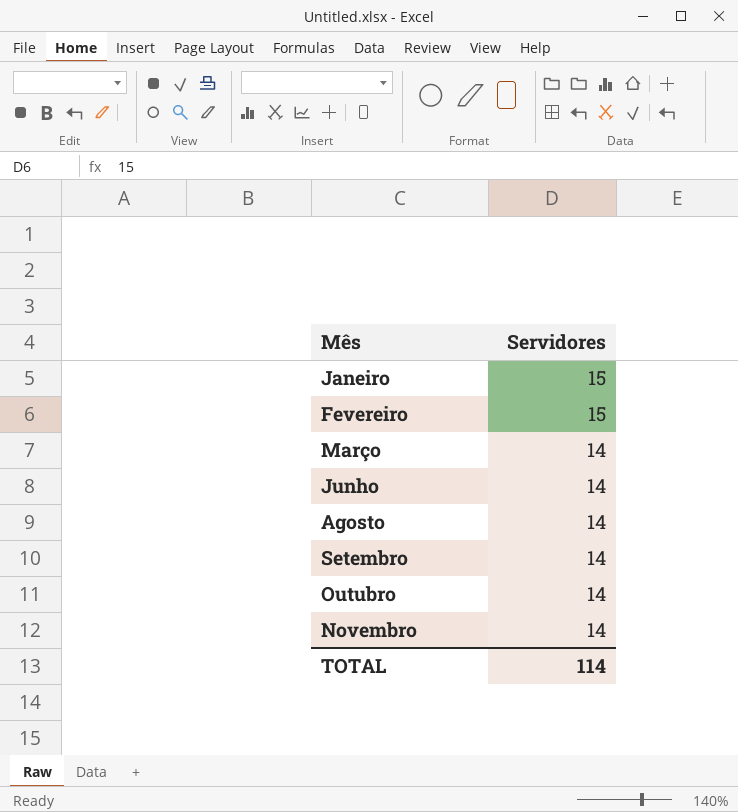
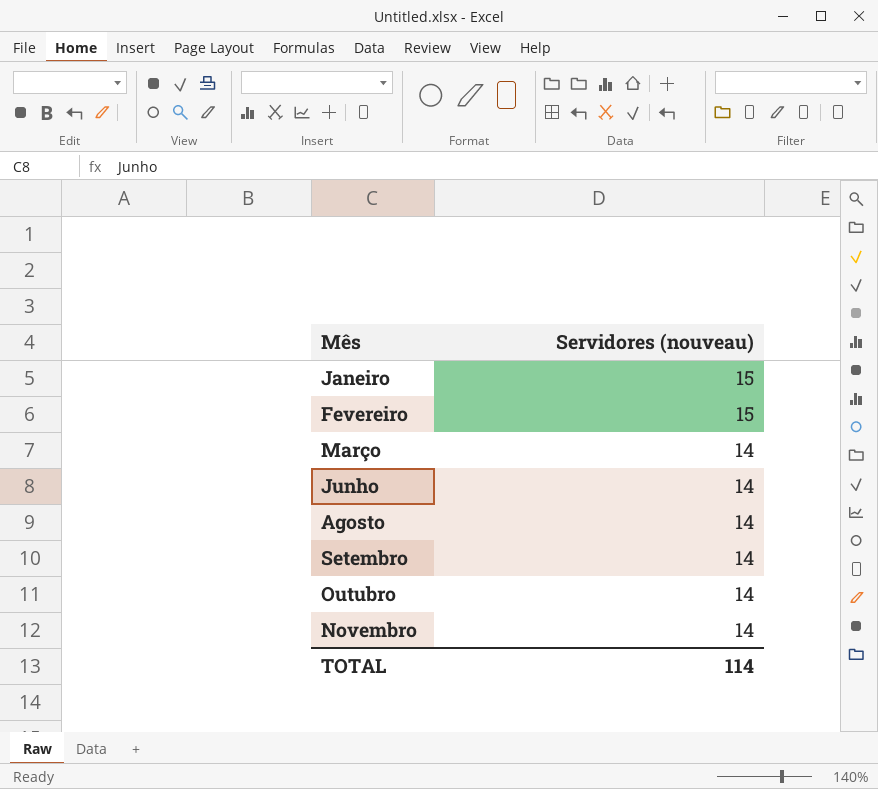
column name: Servidores -> Servidores (nouveau)

